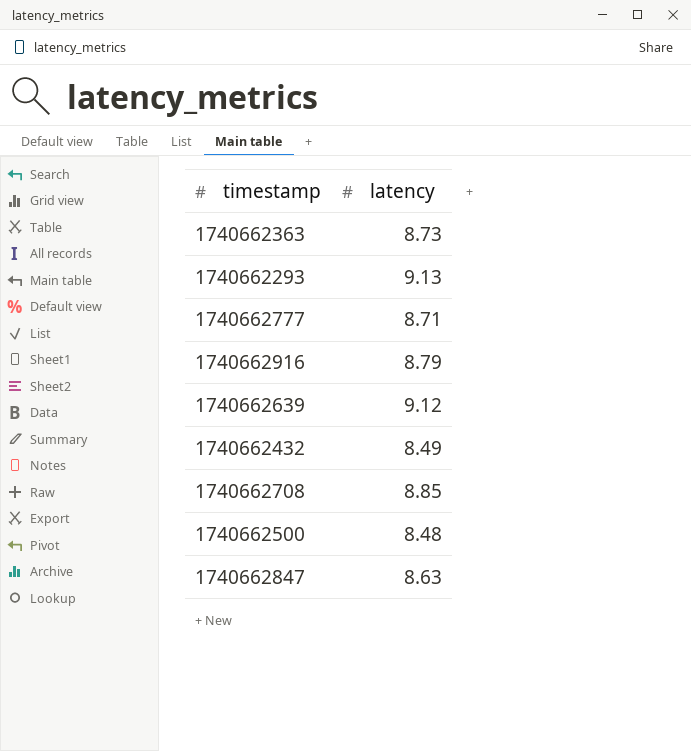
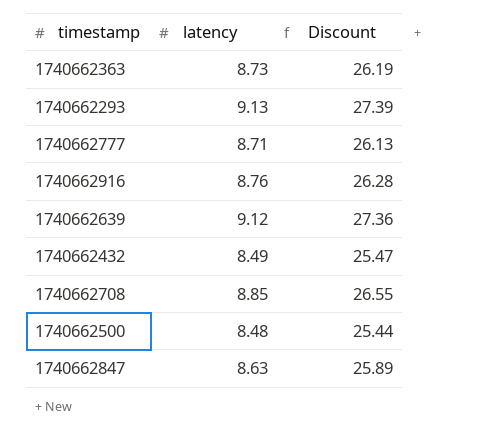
column Discount | formula: none -> [latency] * 3
1740662916 | latency: 8.79 -> 8.76

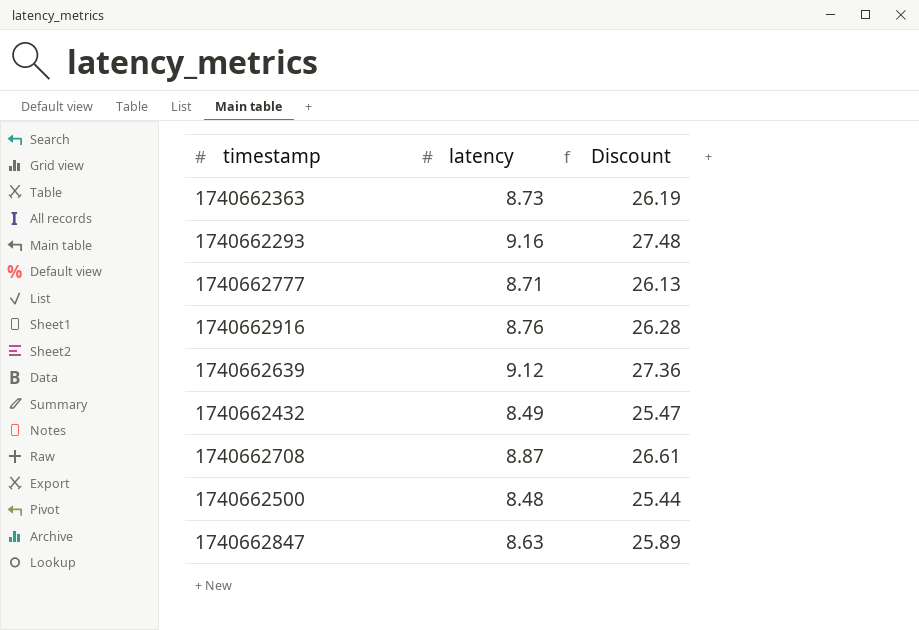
1740662293 | latency: 9.13 -> 9.16
1740662293 | Discount: 27.39 -> 27.48
1740662708 | latency: 8.85 -> 8.87
1740662708 | Discount: 26.55 -> 26.61

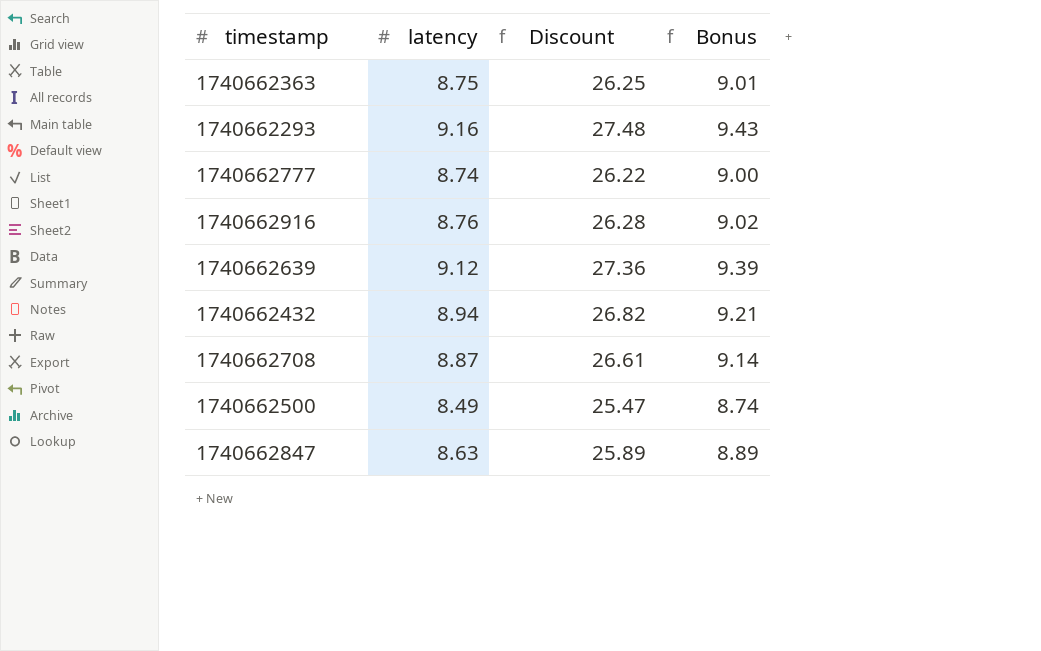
column Bonus | formula: none -> [latency] * 1.03
1740662363 | latency: 8.73 -> 8.75
1740662363 | Discount: 26.19 -> 26.25
1740662777 | latency: 8.71 -> 8.74
1740662777 | Discount: 26.13 -> 26.22
1740662432 | latency: 8.49 -> 8.94
1740662432 | Discount: 25.47 -> 26.82
1740662500 | latency: 8.48 -> 8.49
1740662500 | Discount: 25.44 -> 25.47

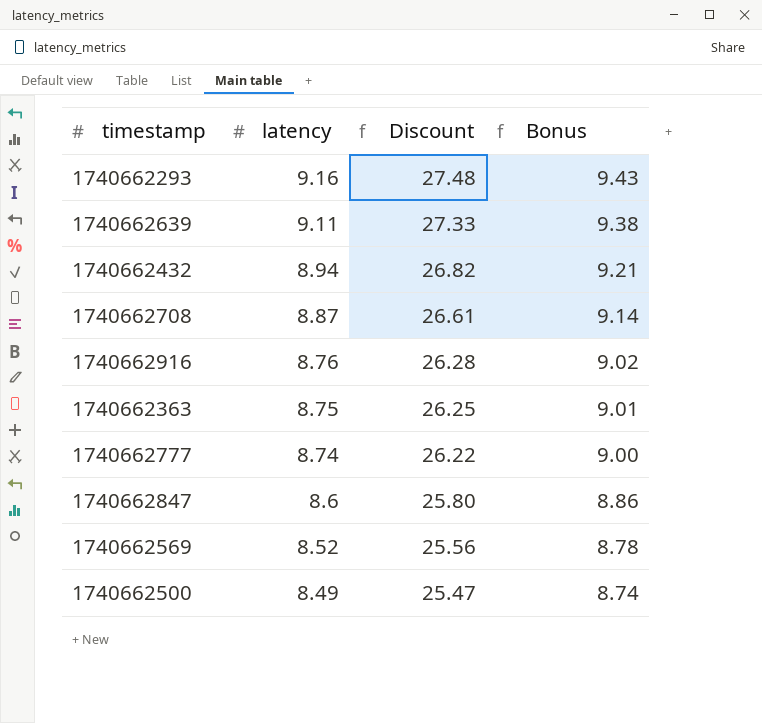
row order: none -> latency descending
1740662639 | latency: 9.12 -> 9.11
1740662639 | Discount: 27.36 -> 27.33
1740662639 | Bonus: 9.39 -> 9.38
1740662847 | latency: 8.63 -> 8.6
1740662847 | Discount: 25.89 -> 25.80
1740662847 | Bonus: 8.89 -> 8.86
row 1740662569: none -> 8.52 | 25.56 | 8.78

